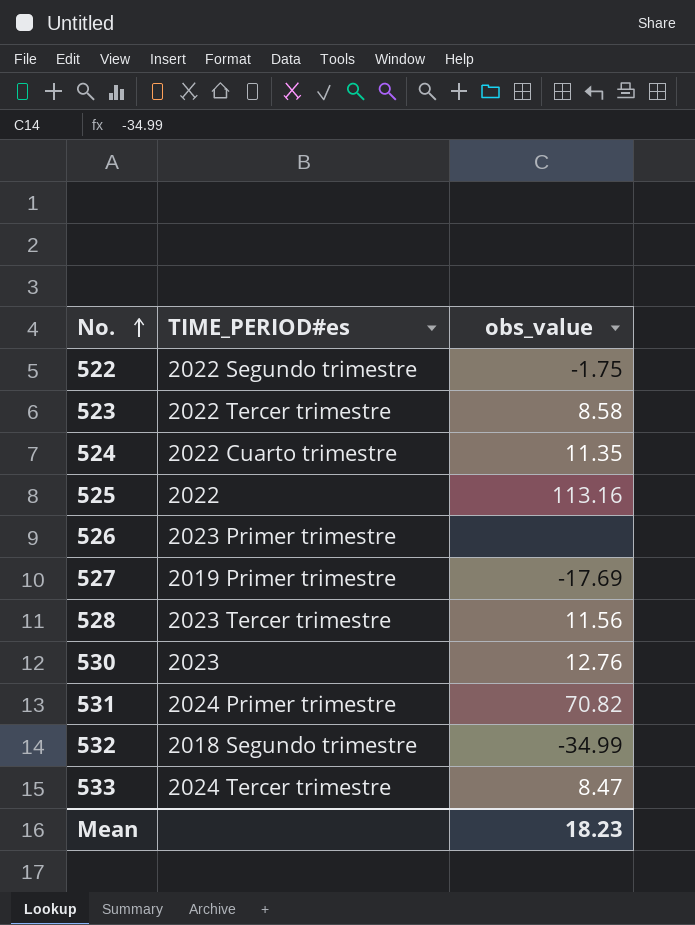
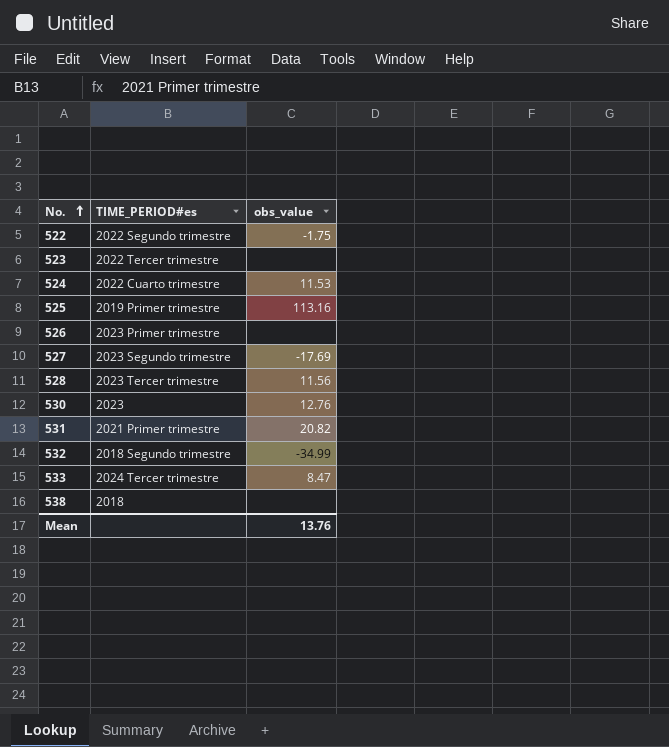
523 | obs_value: 8.58 -> none
524 | obs_value: 11.35 -> 11.53
525 | TIME_PERIOD#es: 2022 -> 2019 Primer trimestre
527 | TIME_PERIOD#es: 2019 Primer trimestre -> 2023 Segundo trimestre
531 | TIME_PERIOD#es: 2024 Primer trimestre -> 2021 Primer trimestre
531 | obs_value: 70.82 -> 20.82
row 538: none -> 2018 | none
Mean | obs_value: 18.23 -> 13.76

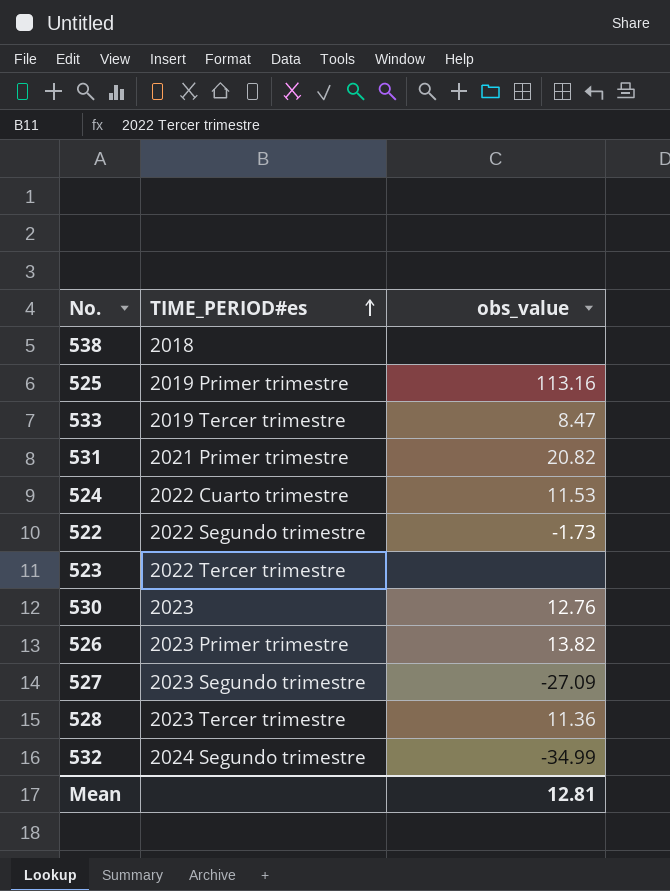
row order: No. ascending -> TIME_PERIOD#es ascending
533 | TIME_PERIOD#es: 2024 Tercer trimestre -> 2019 Tercer trimestre
522 | obs_value: -1.75 -> -1.73
526 | obs_value: none -> 13.82
527 | obs_value: -17.69 -> -27.09
528 | obs_value: 11.56 -> 11.36
532 | TIME_PERIOD#es: 2018 Segundo trimestre -> 2024 Segundo trimestre
Mean | obs_value: 13.76 -> 12.81

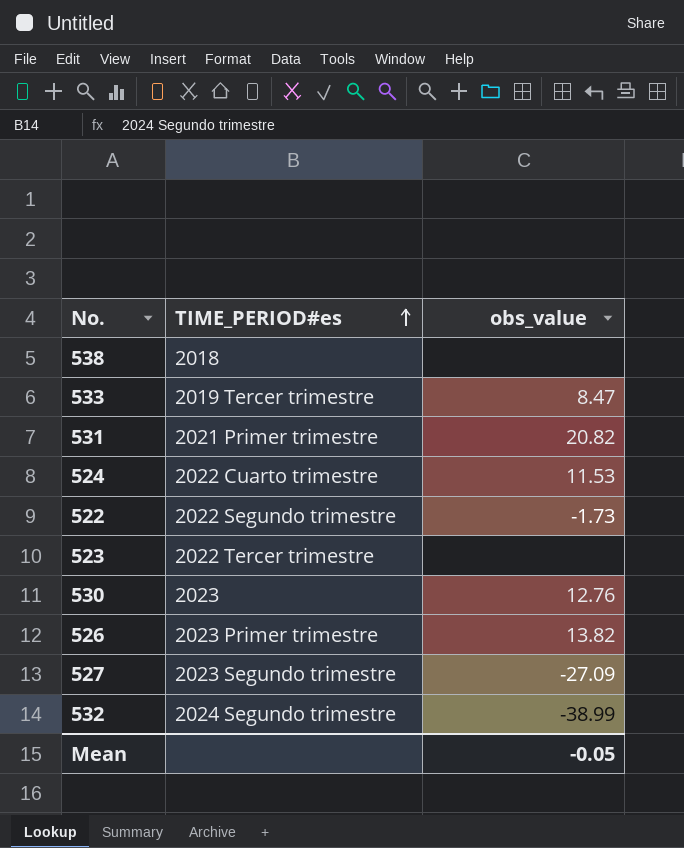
row 525: 2019 Primer trimestre | 113.16 -> none
row 528: 2023 Tercer trimestre | 11.36 -> none
532 | obs_value: -34.99 -> -38.99
Mean | obs_value: 12.81 -> -0.05

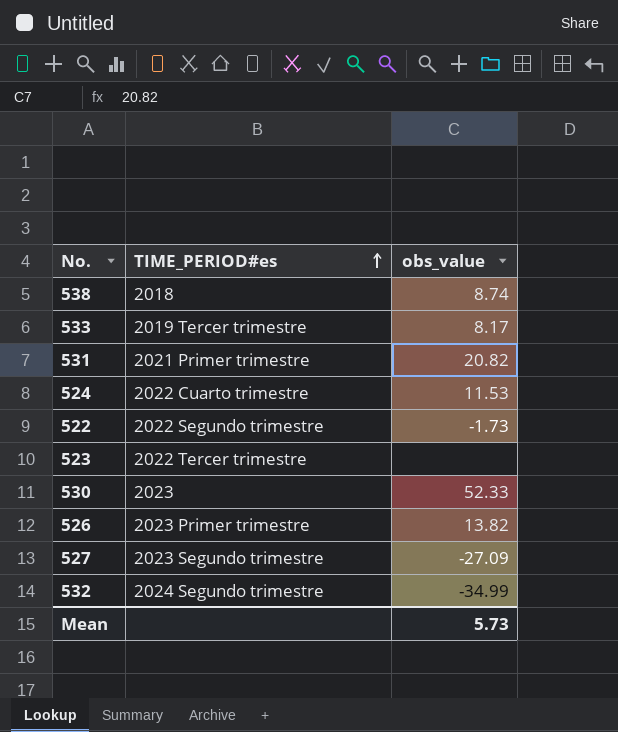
538 | obs_value: none -> 8.74
533 | obs_value: 8.47 -> 8.17
530 | obs_value: 12.76 -> 52.33
532 | obs_value: -38.99 -> -34.99
Mean | obs_value: -0.05 -> 5.73

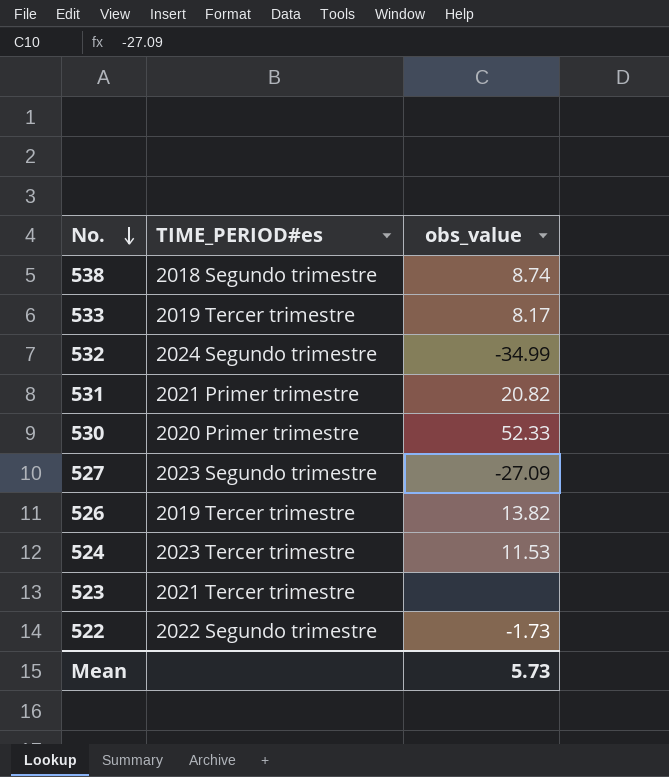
row order: TIME_PERIOD#es ascending -> No. descending
538 | TIME_PERIOD#es: 2018 -> 2018 Segundo trimestre
530 | TIME_PERIOD#es: 2023 -> 2020 Primer trimestre
526 | TIME_PERIOD#es: 2023 Primer trimestre -> 2019 Tercer trimestre
524 | TIME_PERIOD#es: 2022 Cuarto trimestre -> 2023 Tercer trimestre
523 | TIME_PERIOD#es: 2022 Tercer trimestre -> 2021 Tercer trimestre

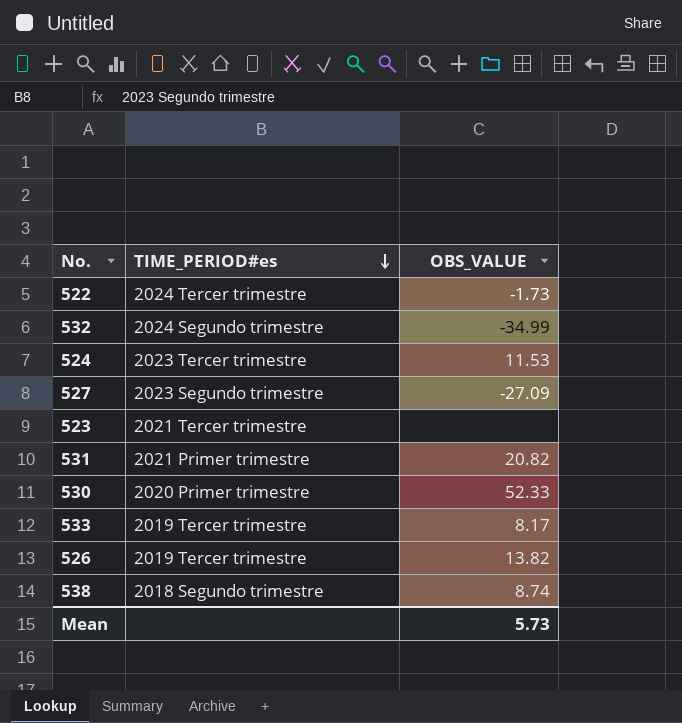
row order: No. descending -> TIME_PERIOD#es descending
column name: obs_value -> OBS_VALUE
522 | TIME_PERIOD#es: 2022 Segundo trimestre -> 2024 Tercer trimestre

